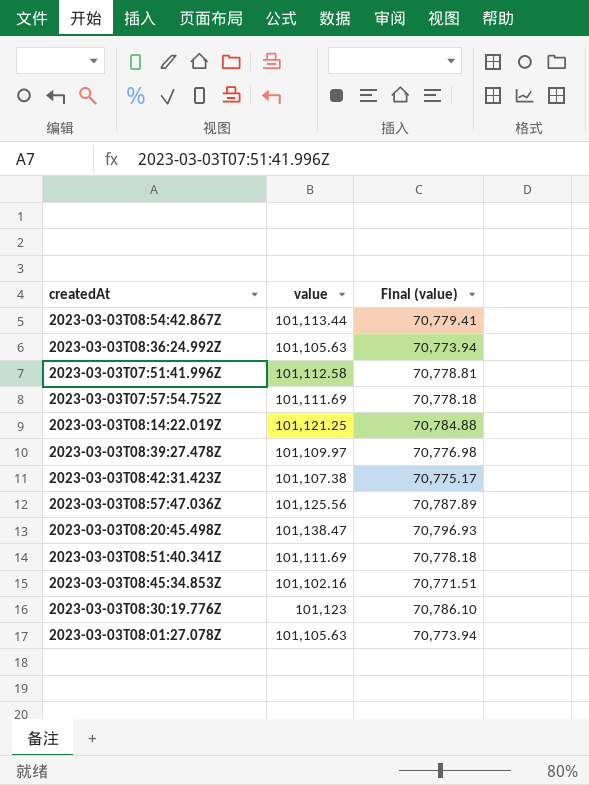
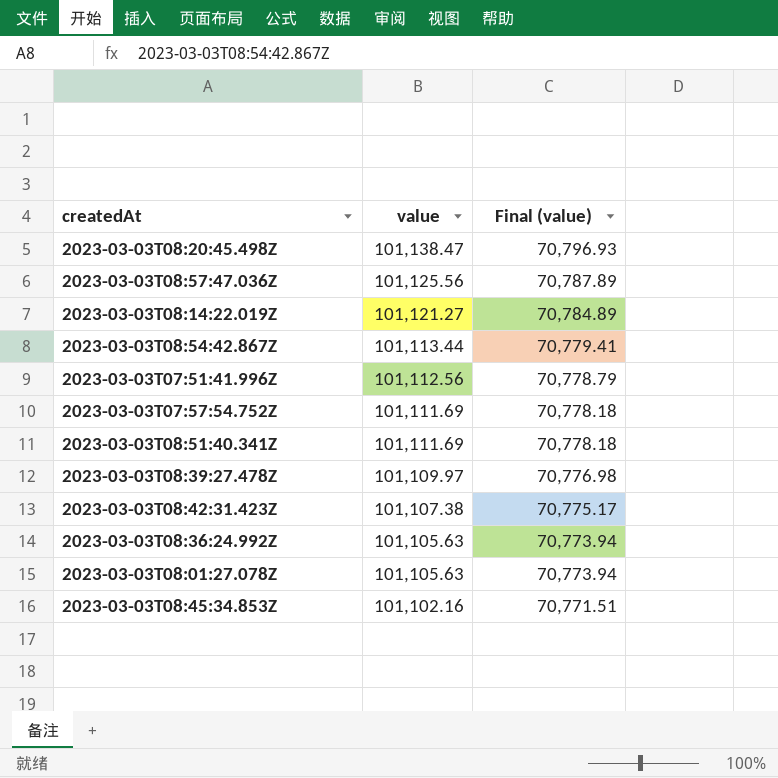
row order: none -> value descending
row 2023-03-03T08:30:19.776Z: 101,123 | 70,786.10 -> none
2023-03-03T08:14:22.019Z | value: 101,121.25 -> 101,121.27
2023-03-03T08:14:22.019Z | Final (value): 70,784.88 -> 70,784.89
2023-03-03T07:51:41.996Z | value: 101,112.58 -> 101,112.56
2023-03-03T07:51:41.996Z | Final (value): 70,778.81 -> 70,778.79

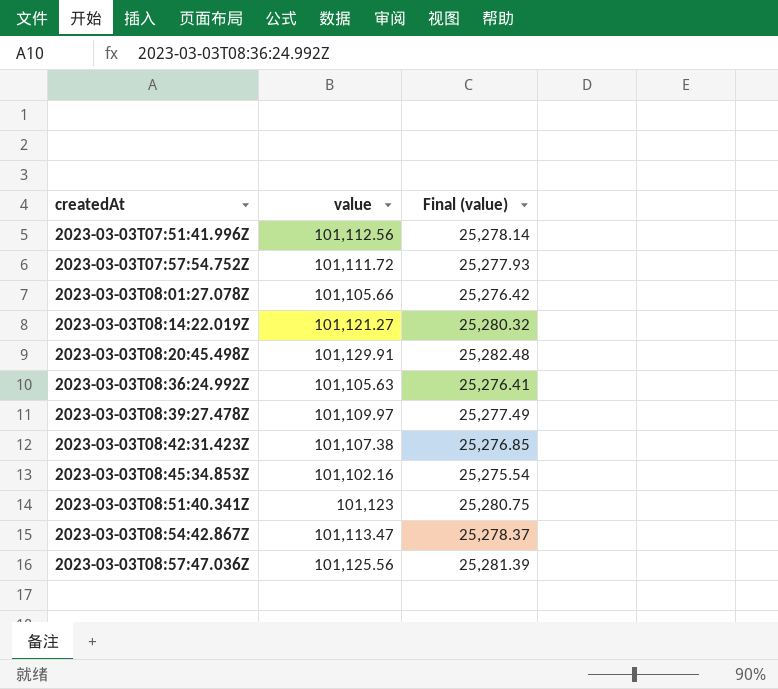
row order: value descending -> createdAt ascending
column Final (value) | formula: [value] * 0.7 -> [value] * 0.25
2023-03-03T07:57:54.752Z | value: 101,111.69 -> 101,111.72
2023-03-03T08:01:27.078Z | value: 101,105.63 -> 101,105.66
2023-03-03T08:20:45.498Z | value: 101,138.47 -> 101,129.91
2023-03-03T08:51:40.341Z | value: 101,111.69 -> 101,123
2023-03-03T08:54:42.867Z | value: 101,113.44 -> 101,113.47

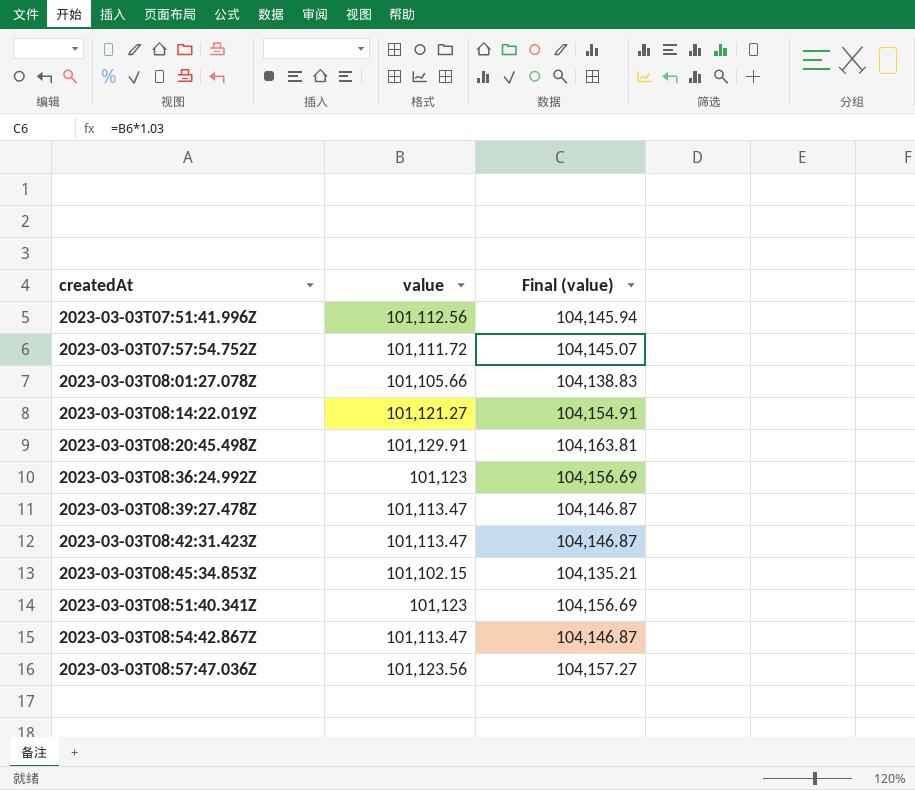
column Final (value) | formula: [value] * 0.25 -> [value] * 1.03
2023-03-03T08:36:24.992Z | value: 101,105.63 -> 101,123
2023-03-03T08:39:27.478Z | value: 101,109.97 -> 101,113.47
2023-03-03T08:42:31.423Z | value: 101,107.38 -> 101,113.47
2023-03-03T08:45:34.853Z | value: 101,102.16 -> 101,102.15
2023-03-03T08:57:47.036Z | value: 101,125.56 -> 101,123.56

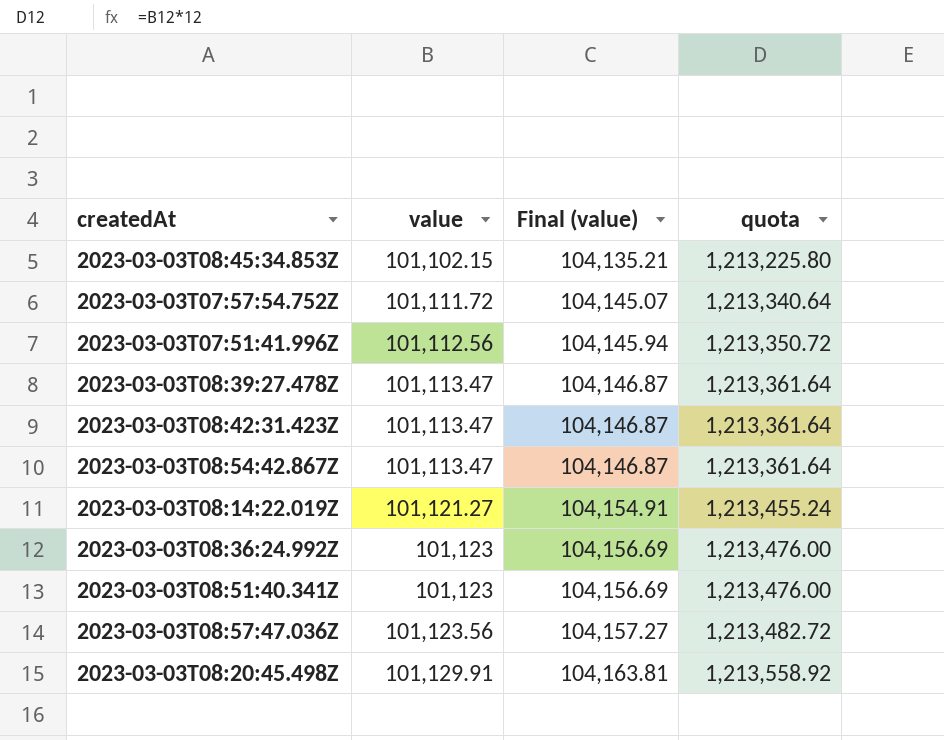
row order: createdAt ascending -> value ascending
column quota | formula: none -> [value] * 12
row 2023-03-03T08:01:27.078Z: 101,105.66 | 104,138.83 -> none

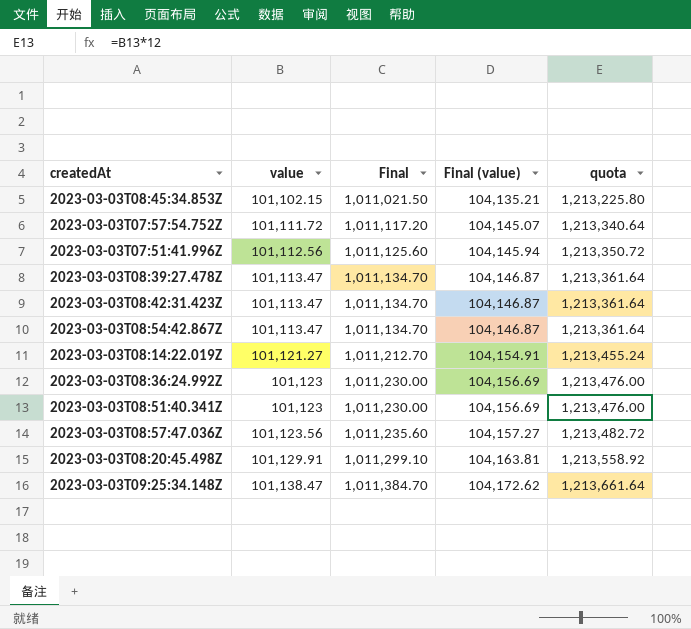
column Final | formula: none -> [value] * 10
row 2023-03-03T09:25:34.148Z: none -> 101,138.47 | 1,011,384.70 | 104,172.62 | 1,213,661.64

